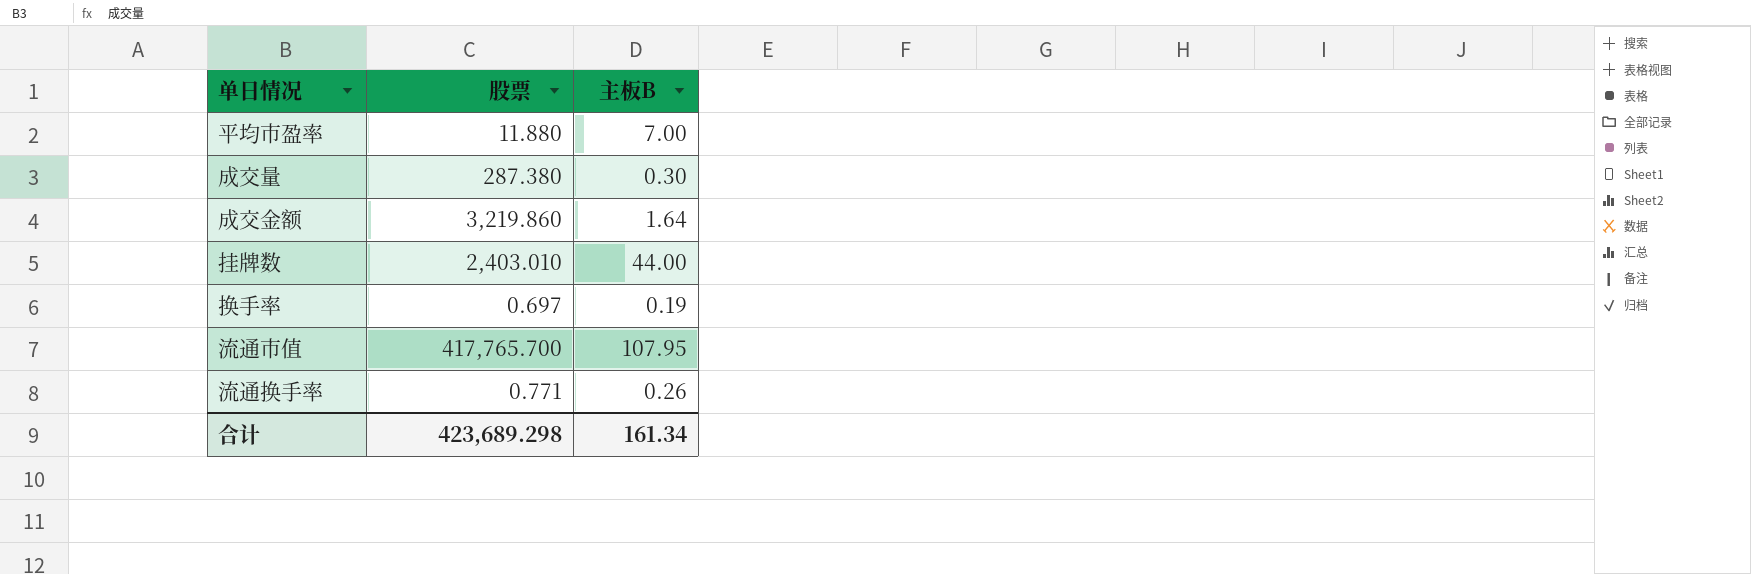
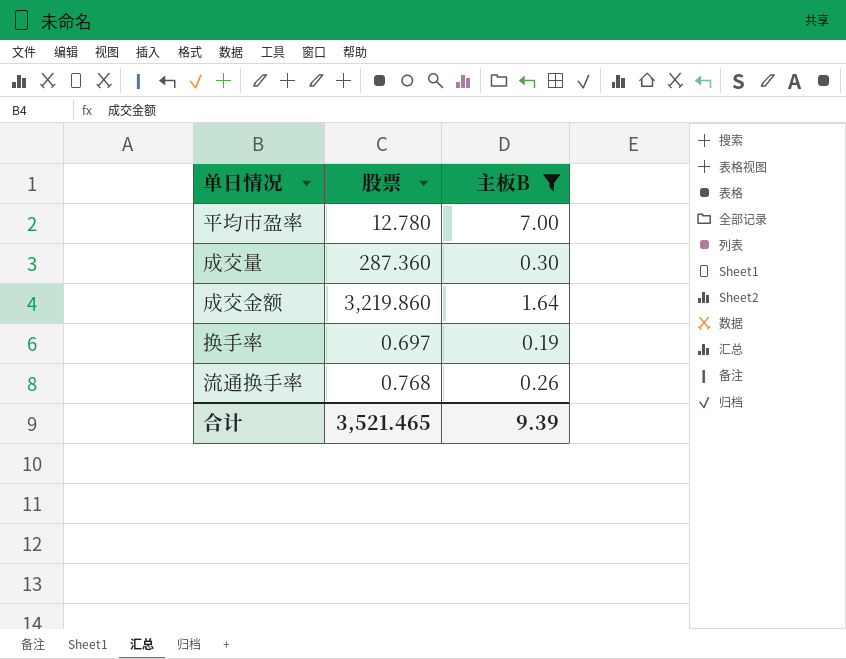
filter: none -> 主板B <= 7.00
平均市盈率 | 股票: 11.880 -> 12.780
成交量 | 股票: 287.380 -> 287.360
流通换手率 | 股票: 0.771 -> 0.768
合计 | 股票: 423,689.298 -> 3,521.465
合计 | 主板B: 161.34 -> 9.39

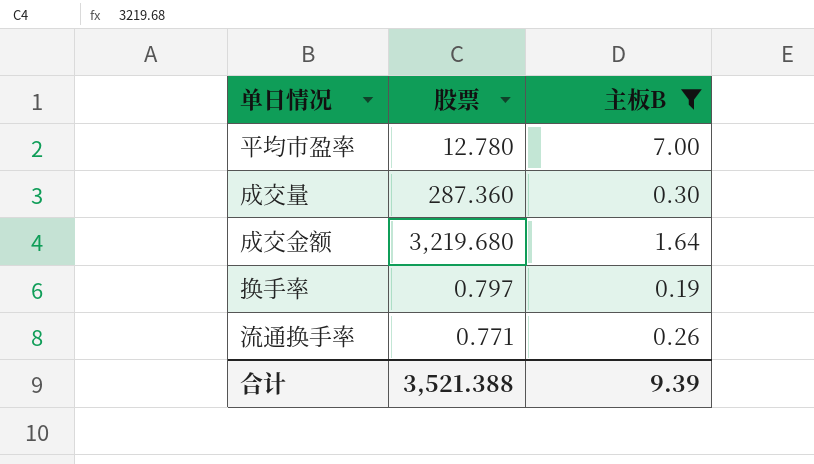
成交金额 | 股票: 3,219.860 -> 3,219.680
换手率 | 股票: 0.697 -> 0.797
流通换手率 | 股票: 0.768 -> 0.771
合计 | 股票: 3,521.465 -> 3,521.388

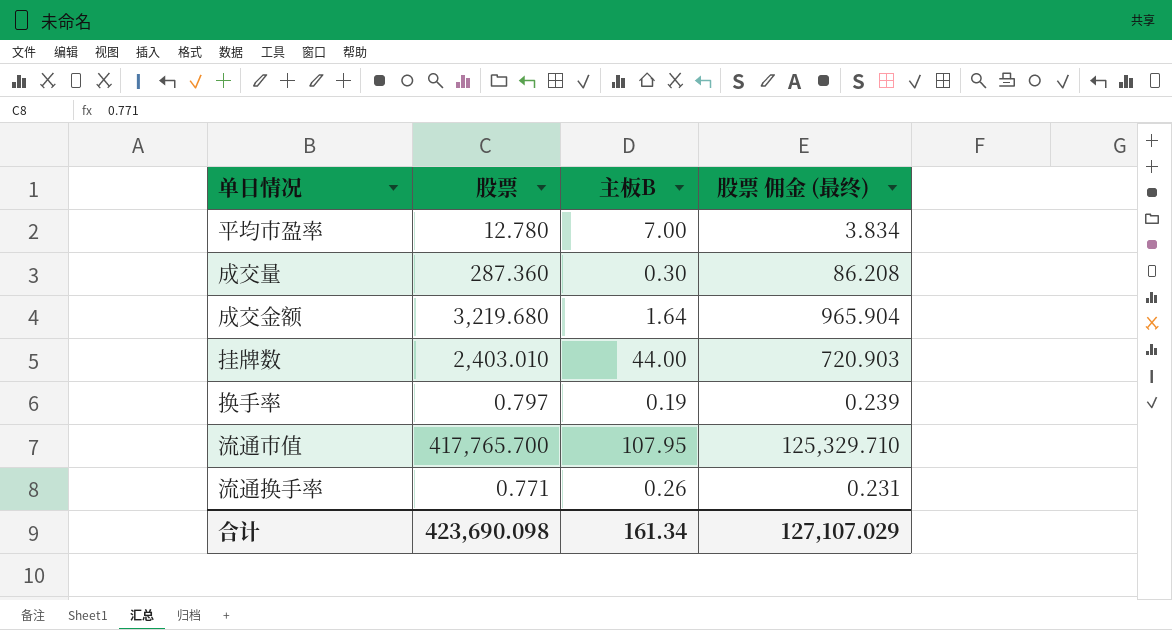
filter: 主板B <= 7.00 -> none
column 股票 佣金 (最终) | formula: none -> [股票] * 0.3
合计 | 股票: 3,521.388 -> 423,690.098
合计 | 主板B: 9.39 -> 161.34

